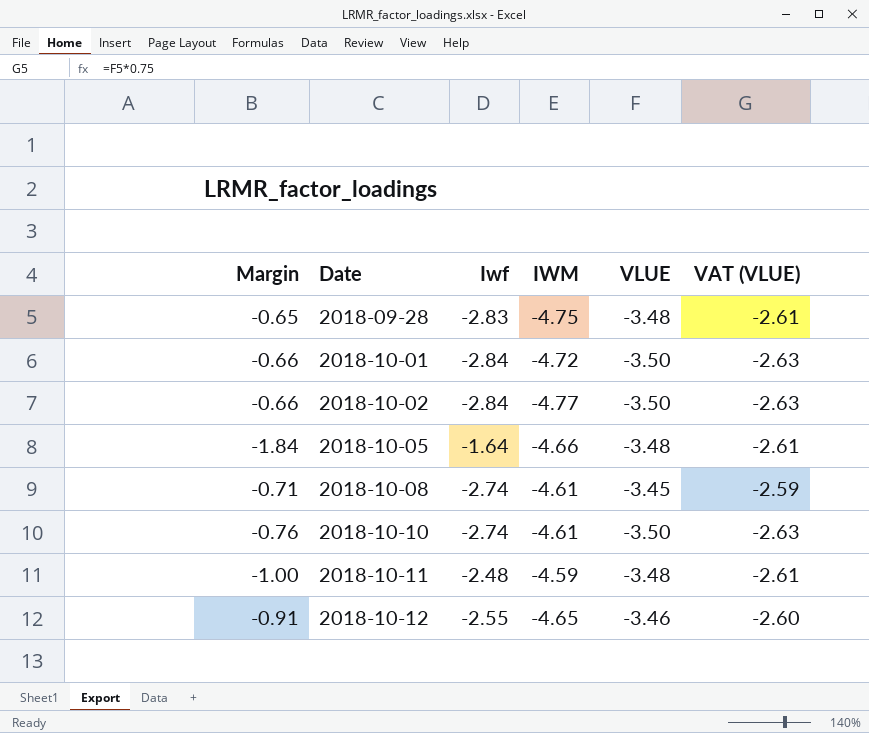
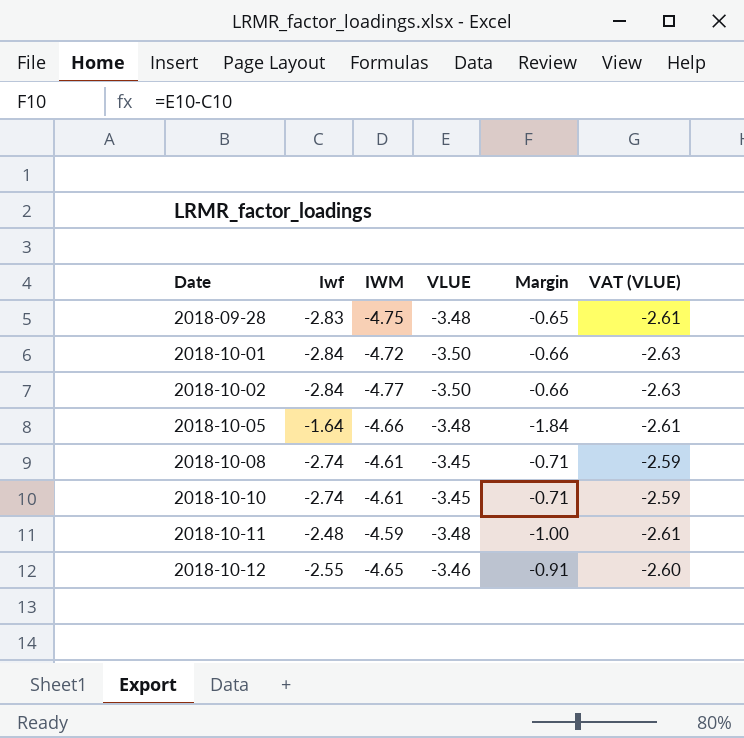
column Margin | position: 1 -> 5
2018-10-10 | VLUE: -3.50 -> -3.45
2018-10-10 | Margin: -0.76 -> -0.71
2018-10-10 | VAT (VLUE): -2.63 -> -2.59

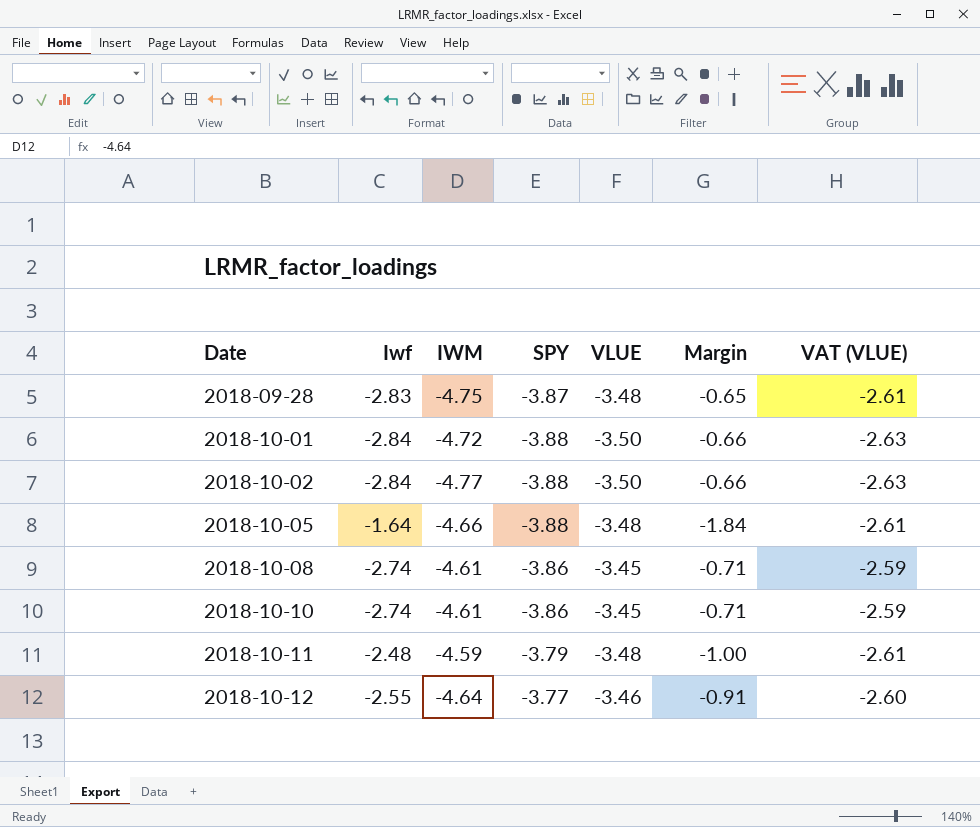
column SPY | position: none -> 4
2018-10-12 | IWM: -4.65 -> -4.64

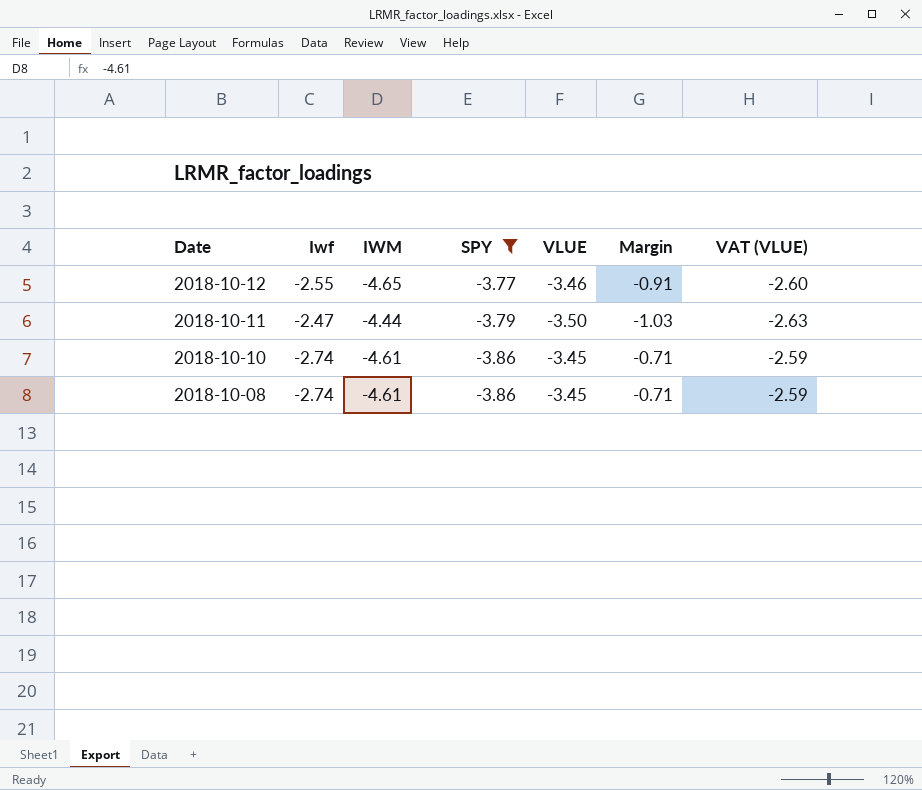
filter: none -> SPY >= -3.86
row order: Date ascending -> Date descending
2018-10-12 | IWM: -4.64 -> -4.65
2018-10-11 | Iwf: -2.48 -> -2.47
2018-10-11 | IWM: -4.59 -> -4.44
2018-10-11 | VLUE: -3.48 -> -3.50
2018-10-11 | Margin: -1.00 -> -1.03
2018-10-11 | VAT (VLUE): -2.61 -> -2.63

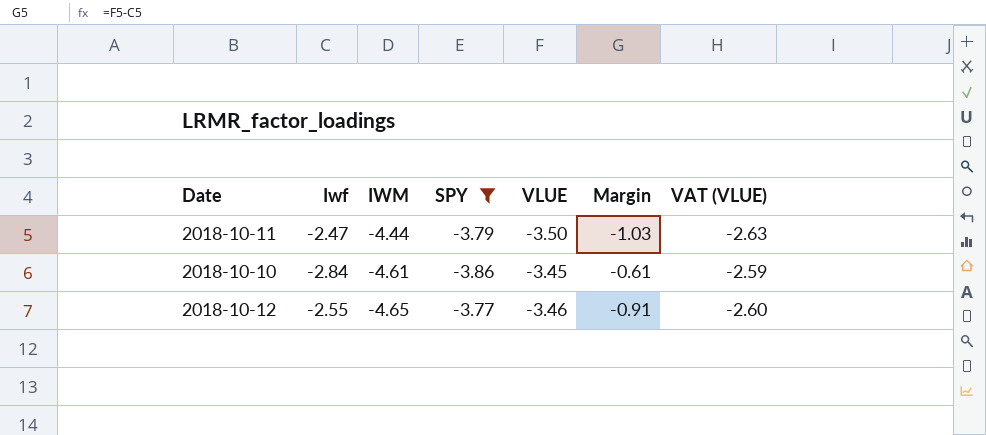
row order: Date descending -> IWM descending
row 2018-10-08: -2.74 | -4.61 | -3.86 | -3.45 | -0.71 | -2.59 -> none
2018-10-10 | Iwf: -2.74 -> -2.84
2018-10-10 | Margin: -0.71 -> -0.61

